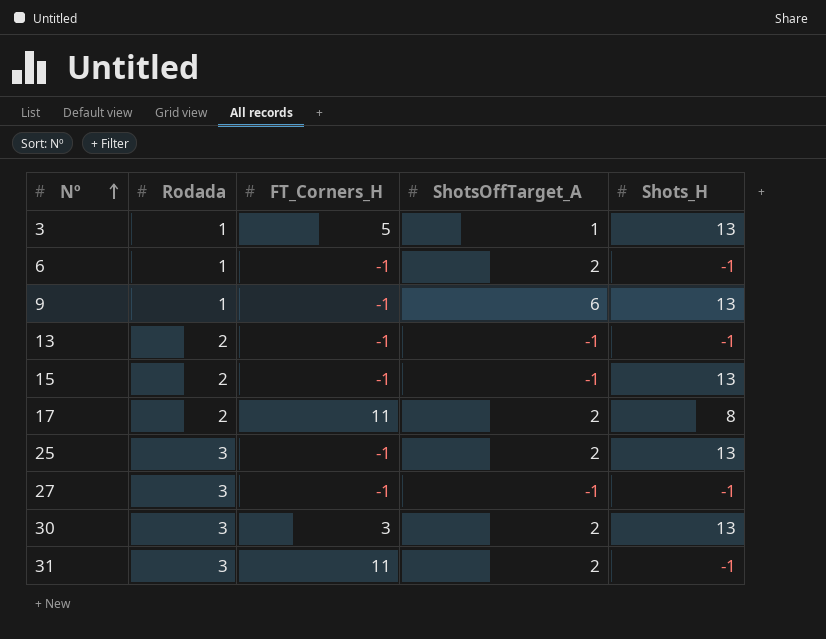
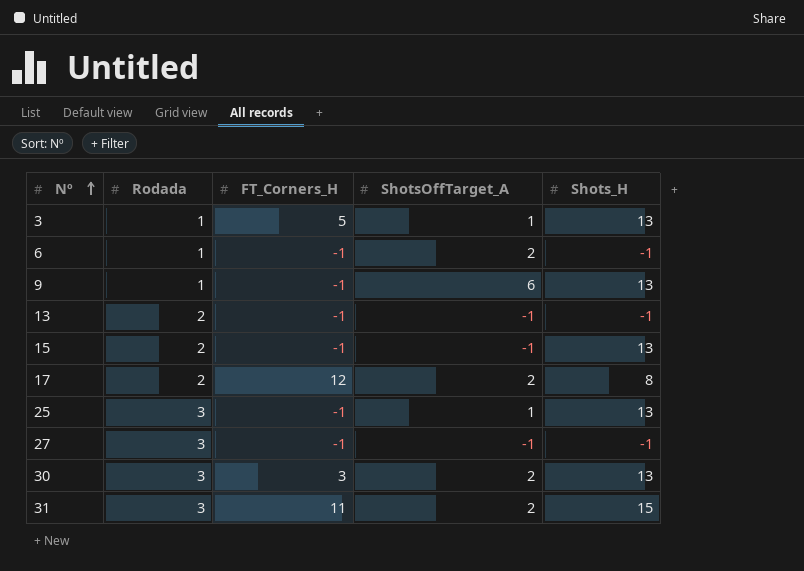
17 | FT_Corners_H: 11 -> 12
25 | ShotsOffTarget_A: 2 -> 1
31 | Shots_H: -1 -> 15

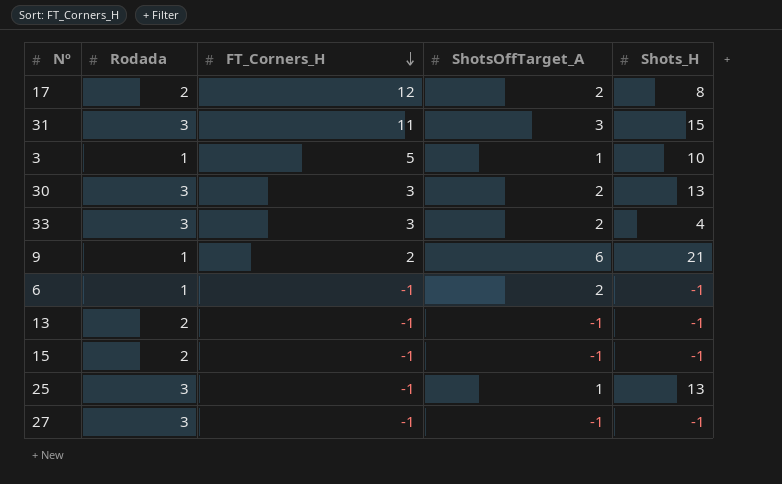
row order: Nº ascending -> FT_Corners_H descending
31 | ShotsOffTarget_A: 2 -> 3
3 | Shots_H: 13 -> 10
row 33: none -> 3 | 3 | 2 | 4
9 | FT_Corners_H: -1 -> 2
9 | Shots_H: 13 -> 21
15 | Shots_H: 13 -> -1

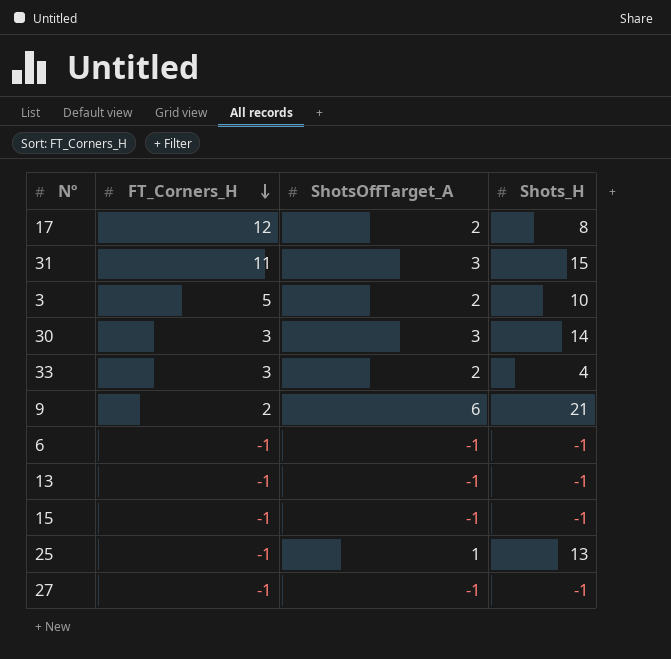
column Rodada | position: 2 -> none
3 | ShotsOffTarget_A: 1 -> 2
30 | ShotsOffTarget_A: 2 -> 3
30 | Shots_H: 13 -> 14
6 | ShotsOffTarget_A: 2 -> -1

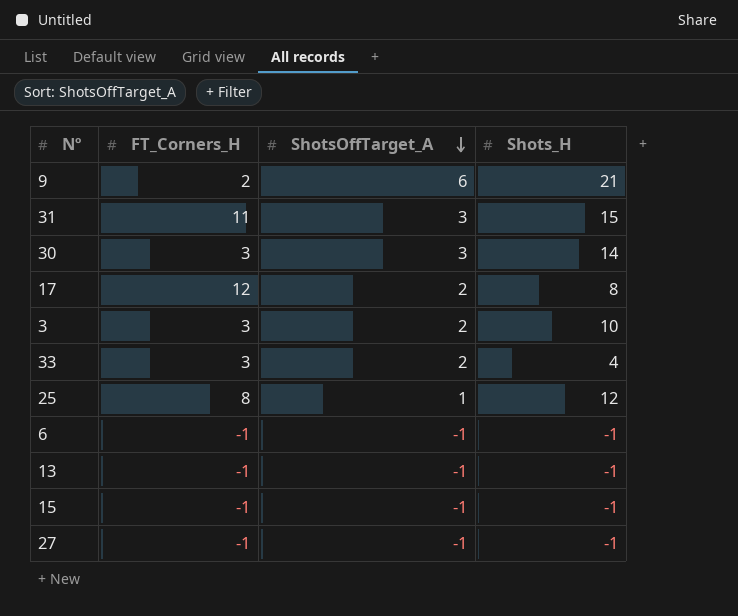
row order: FT_Corners_H descending -> ShotsOffTarget_A descending
3 | FT_Corners_H: 5 -> 3
25 | FT_Corners_H: -1 -> 8
25 | Shots_H: 13 -> 12

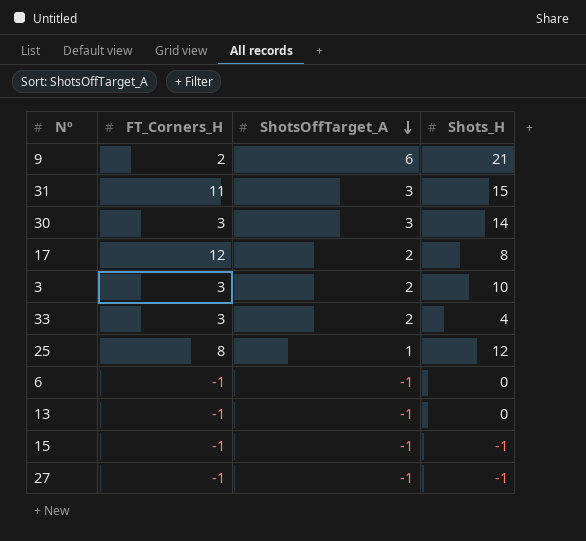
6 | Shots_H: -1 -> 0
13 | Shots_H: -1 -> 0

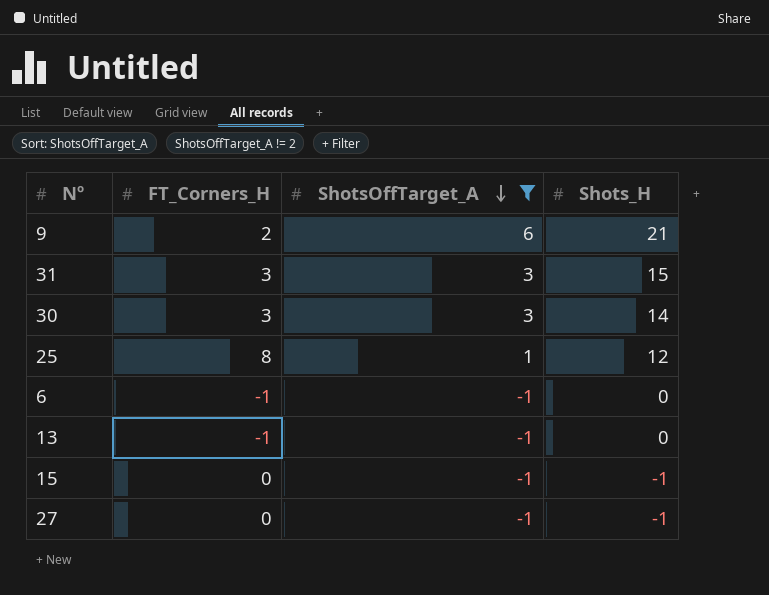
filter: none -> ShotsOffTarget_A != 2
31 | FT_Corners_H: 11 -> 3
15 | FT_Corners_H: -1 -> 0
27 | FT_Corners_H: -1 -> 0

